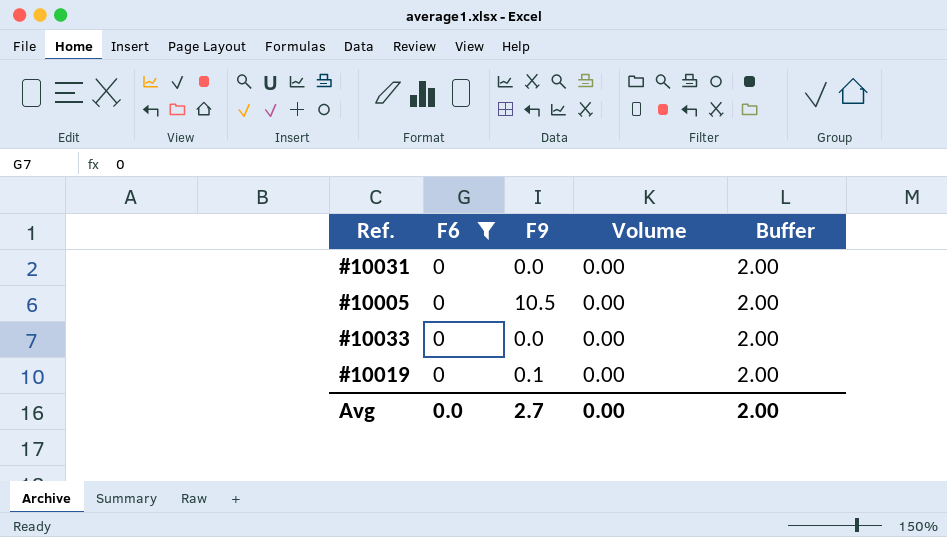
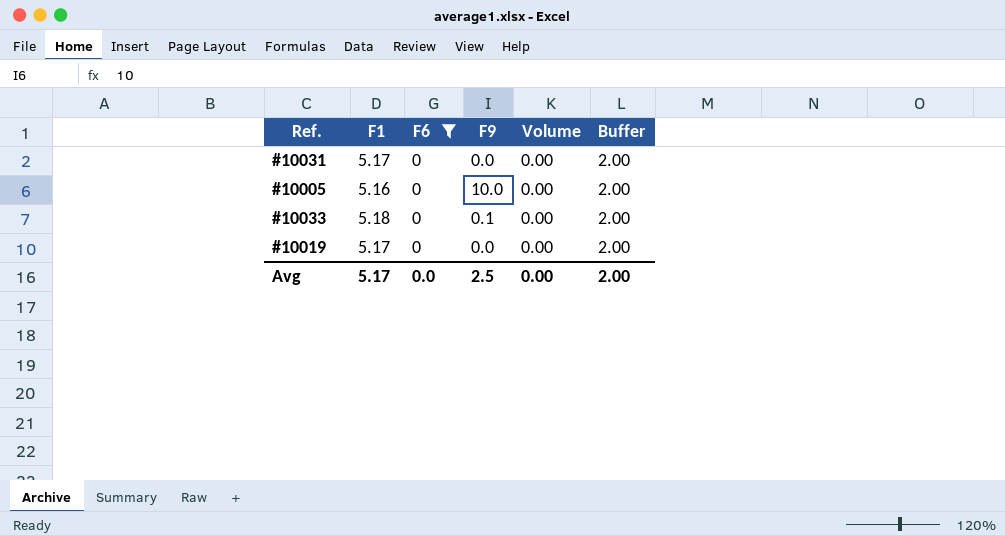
column F1 | position: none -> 2
#10005 | F9: 10.5 -> 10.0
#10033 | F9: 0.0 -> 0.1
#10019 | F9: 0.1 -> 0.0
Avg | F9: 2.7 -> 2.5

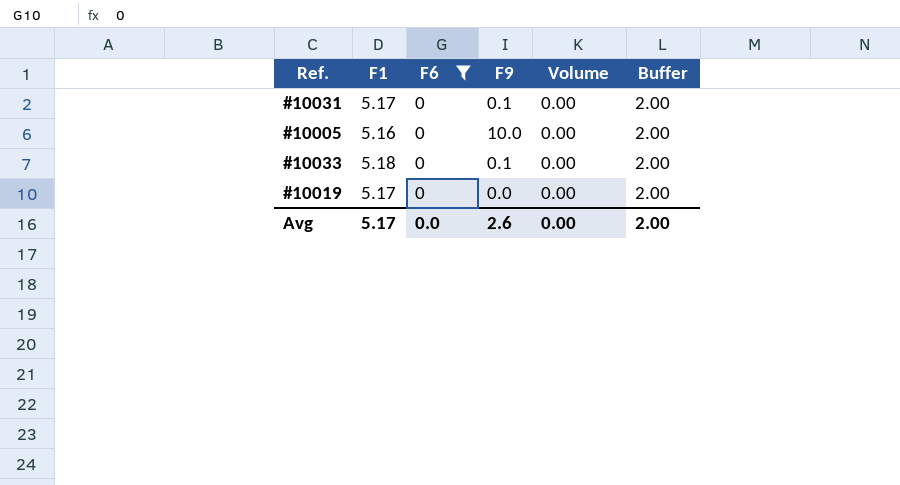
#10031 | F9: 0.0 -> 0.1
Avg | F9: 2.5 -> 2.6

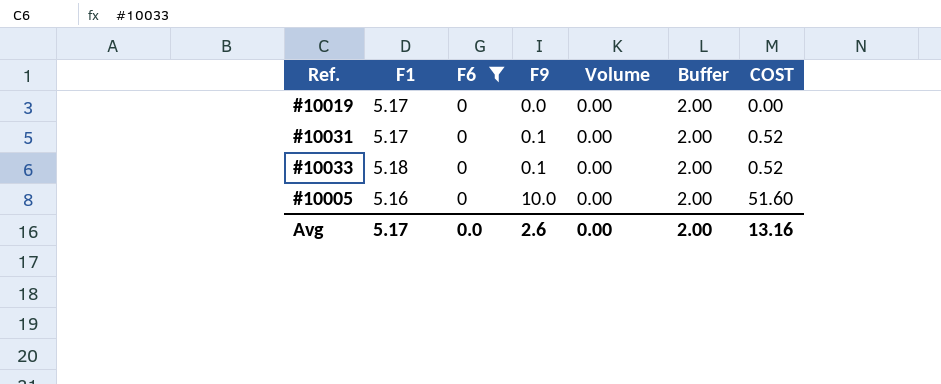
row order: none -> F9 ascending
column COST | formula: none -> [F1] * [F9]

